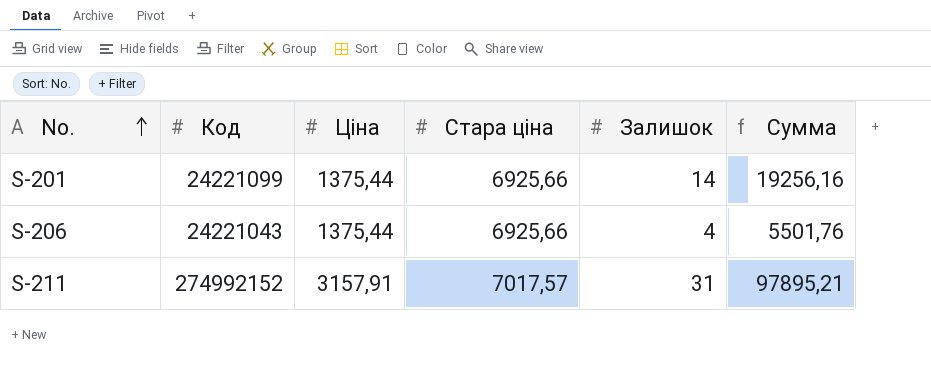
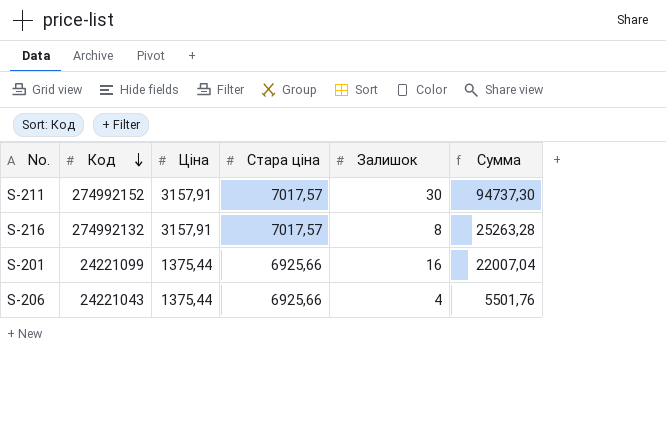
row order: No. ascending -> Код descending
S-211 | Залишок: 31 -> 30
S-211 | Сумма: 97895,21 -> 94737,30
row S-216: none -> 274992132 | 3157,91 | 7017,57 | 8 | 25263,28
S-201 | Залишок: 14 -> 16
S-201 | Сумма: 19256,16 -> 22007,04

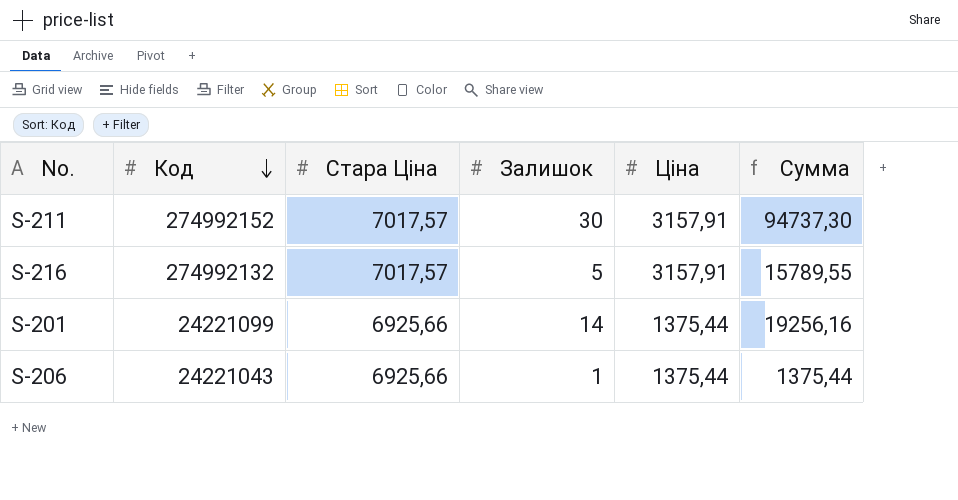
column name: Стара ціна -> Стара Ціна
column Ціна | position: 3 -> 5
S-216 | Залишок: 8 -> 5
S-216 | Сумма: 25263,28 -> 15789,55
S-201 | Залишок: 16 -> 14
S-201 | Сумма: 22007,04 -> 19256,16
S-206 | Залишок: 4 -> 1
S-206 | Сумма: 5501,76 -> 1375,44

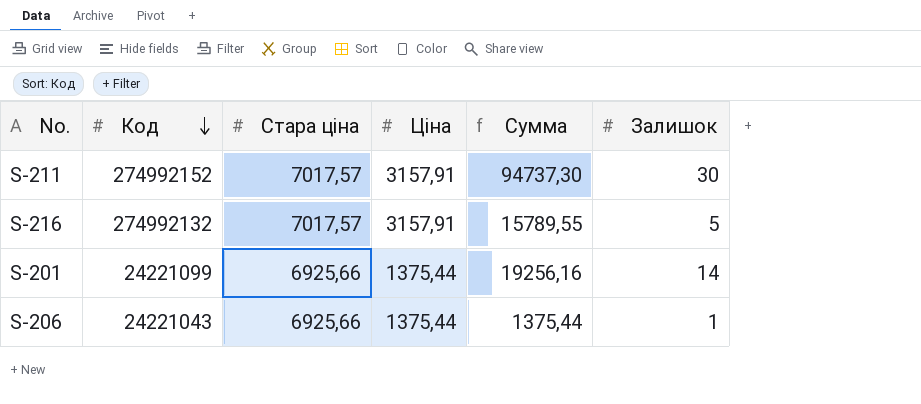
column name: Стара Ціна -> Стара ціна
column Залишок | position: 4 -> 6

